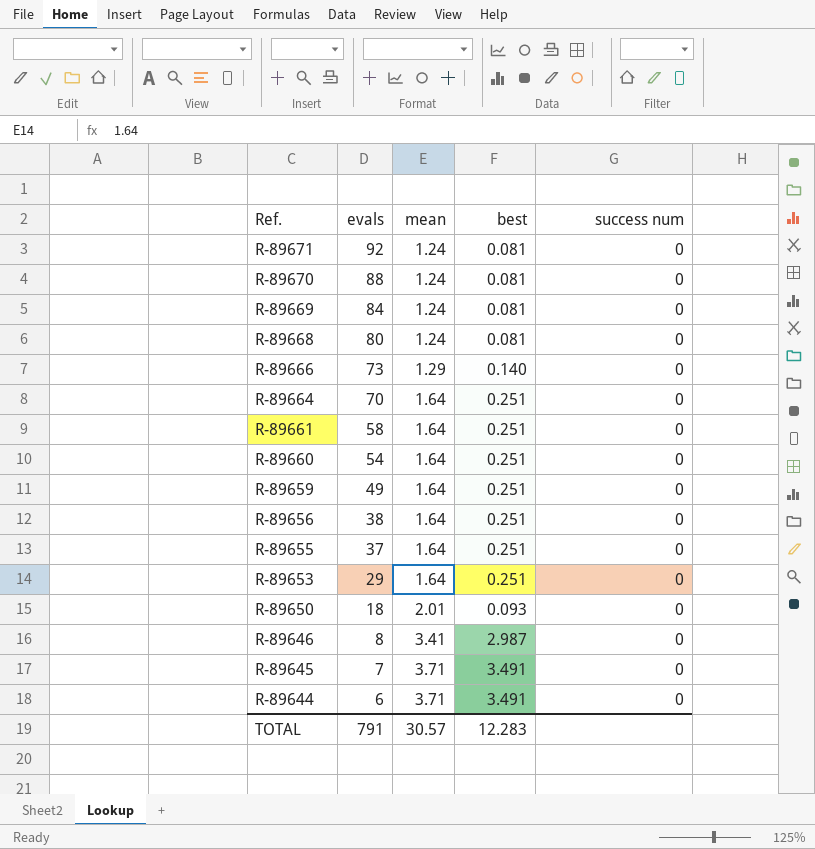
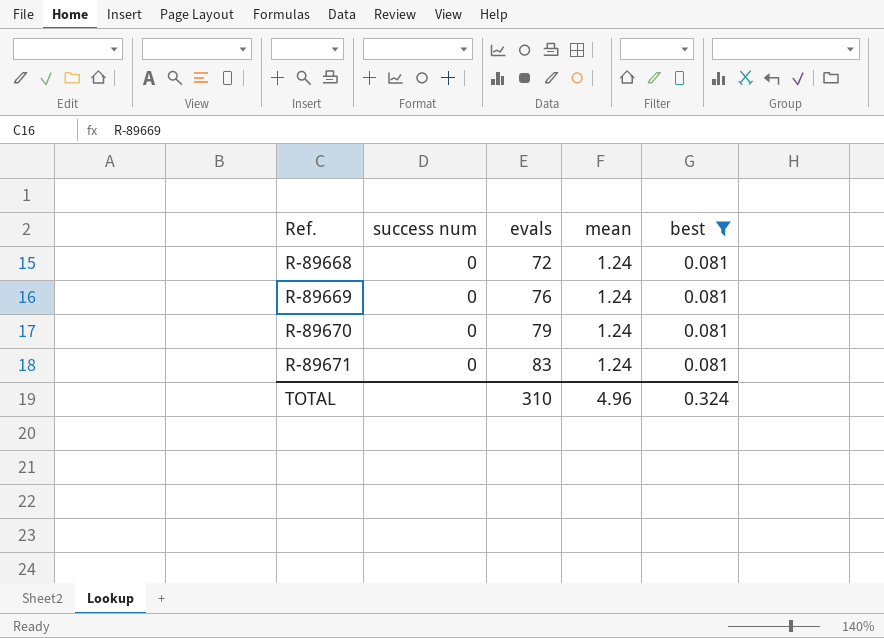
filter: none -> best = 0.081
row order: Ref. descending -> Ref. ascending
column success num | position: 5 -> 2
R-89668 | evals: 80 -> 72
R-89669 | evals: 84 -> 76
R-89670 | evals: 88 -> 79
R-89671 | evals: 92 -> 83
TOTAL | evals: 791 -> 310
TOTAL | mean: 30.57 -> 4.96
TOTAL | best: 12.283 -> 0.324

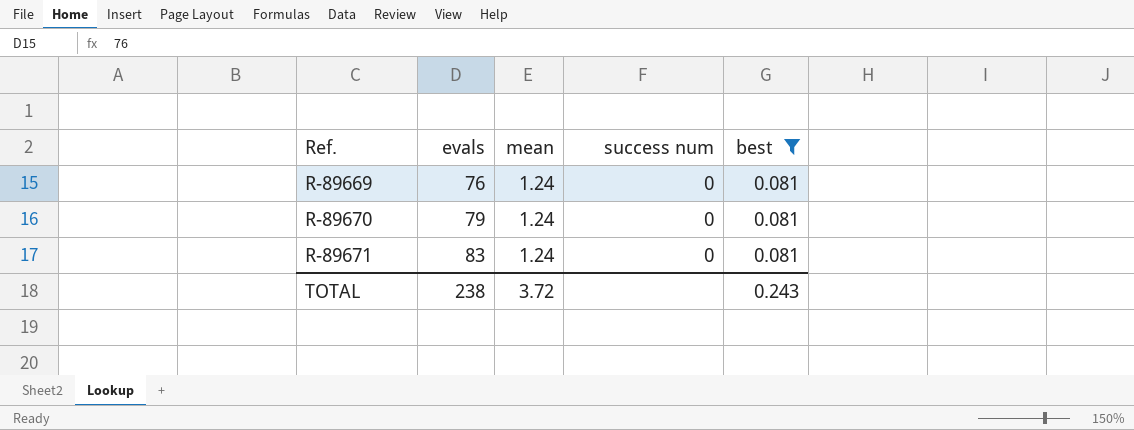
column success num | position: 2 -> 4
row R-89668: 0 | 72 | 1.24 | 0.081 -> none
TOTAL | evals: 310 -> 238
TOTAL | mean: 4.96 -> 3.72
TOTAL | best: 0.324 -> 0.243

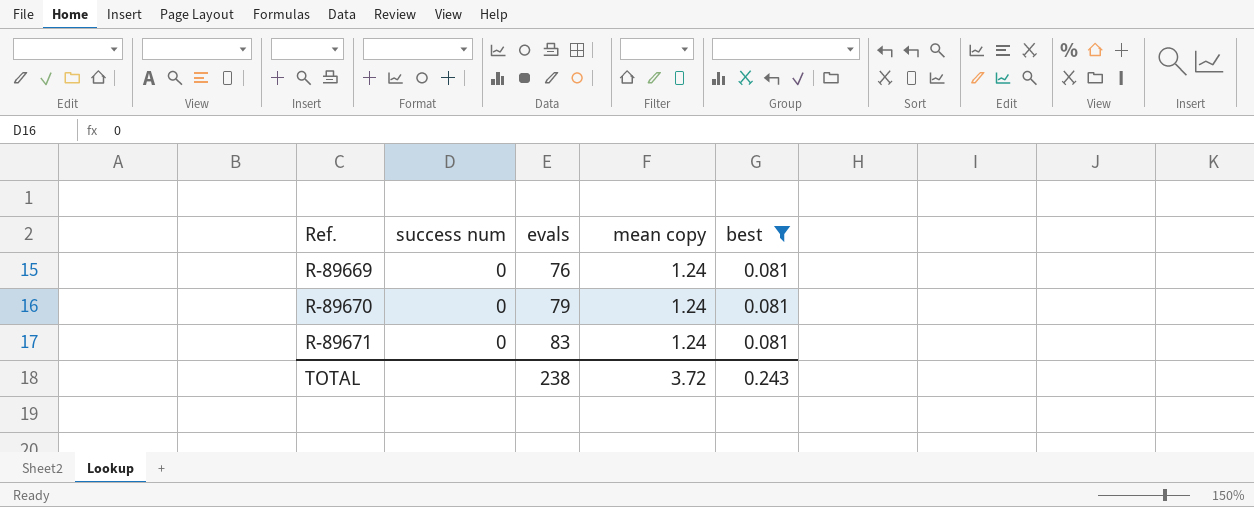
column success num | position: 4 -> 2
column name: mean -> mean copy

